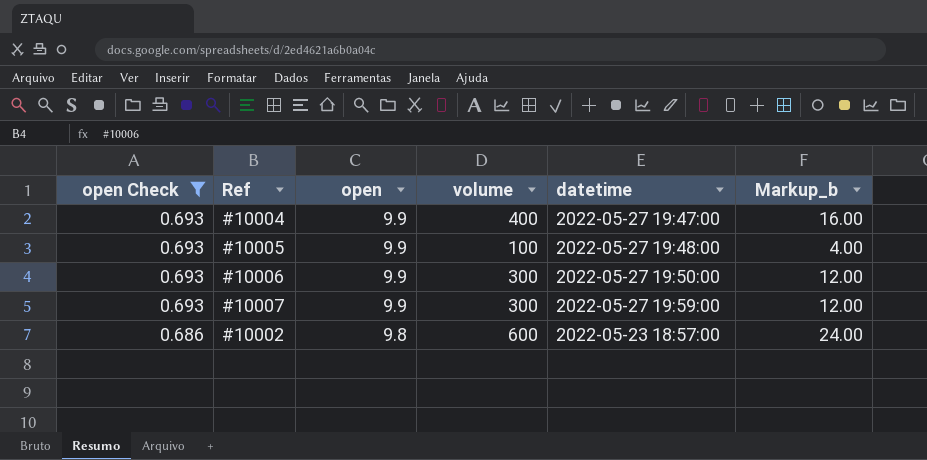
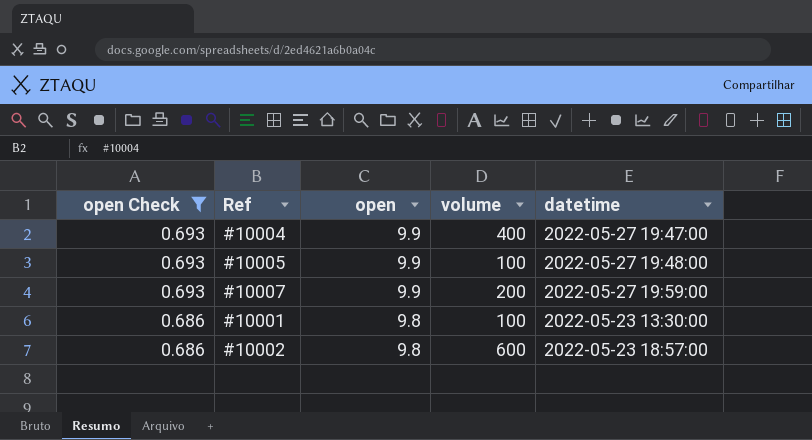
column Markup_b | formula: [volume] * 0.04 -> none
row #10006: 0.693 | 9.9 | 300 | 2022-05-27 19:50:00 | 12.00 -> none
#10007 | volume: 300 -> 200
row #10001: none -> 0.686 | 9.8 | 100 | 2022-05-23 13:30:00

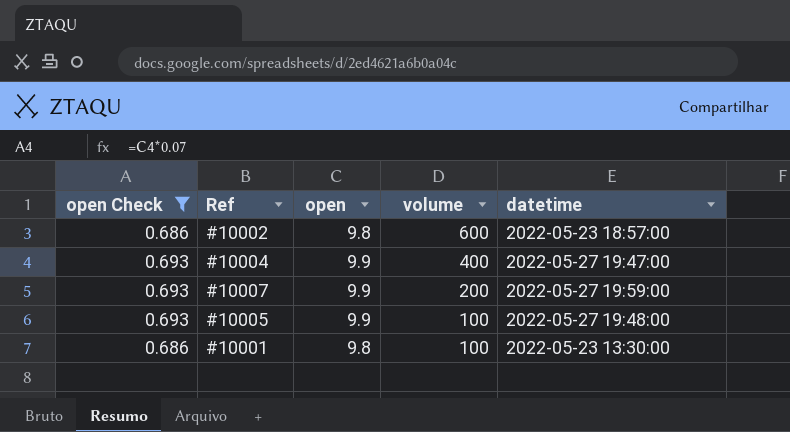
row order: open Check descending -> volume descending

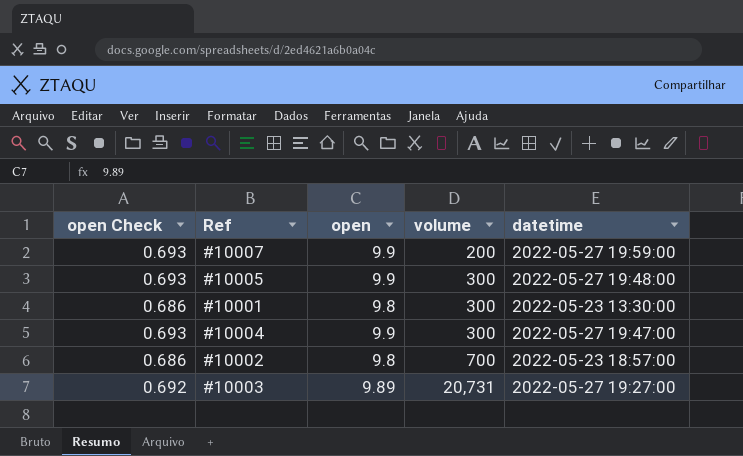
filter: open Check != 0.692 -> none
row order: volume descending -> volume ascending
#10005 | volume: 100 -> 300
#10001 | volume: 100 -> 300
#10004 | volume: 400 -> 300
#10002 | volume: 600 -> 700

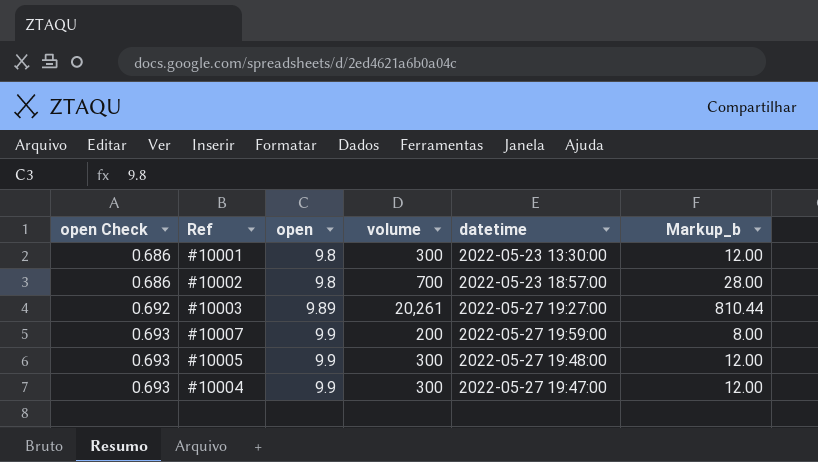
row order: volume ascending -> open Check ascending
column Markup_b | formula: none -> [volume] * 0.04
#10003 | volume: 20,731 -> 20,261

